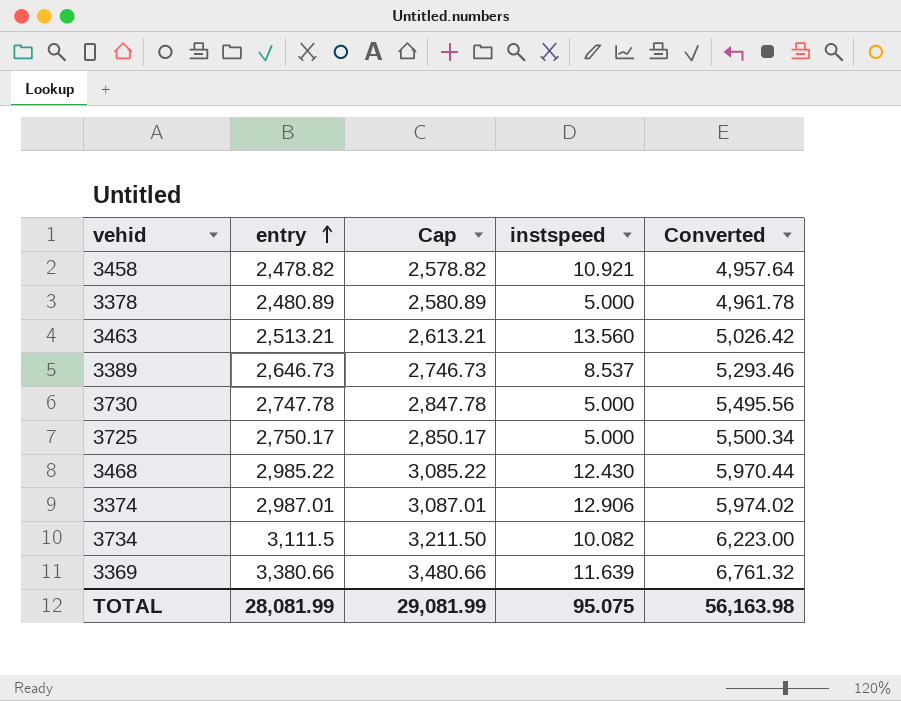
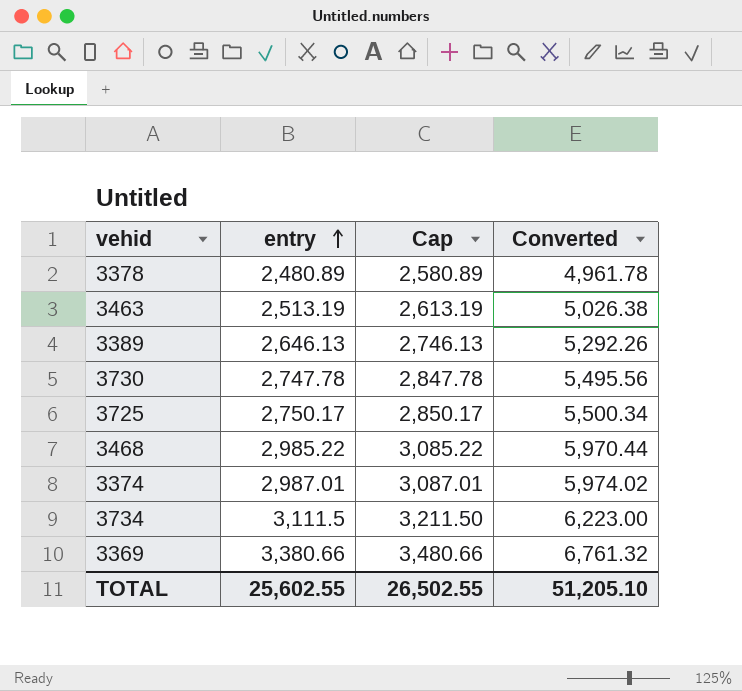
column instspeed | position: 4 -> none
row 3458: 2,478.82 | 2,578.82 | 10.921 | 4,957.64 -> none
3463 | entry: 2,513.21 -> 2,513.19
3463 | Cap: 2,613.21 -> 2,613.19
3463 | Converted: 5,026.42 -> 5,026.38
3389 | entry: 2,646.73 -> 2,646.13
3389 | Cap: 2,746.73 -> 2,746.13
3389 | Converted: 5,293.46 -> 5,292.26
TOTAL | entry: 28,081.99 -> 25,602.55
TOTAL | Cap: 29,081.99 -> 26,502.55
TOTAL | Converted: 56,163.98 -> 51,205.10

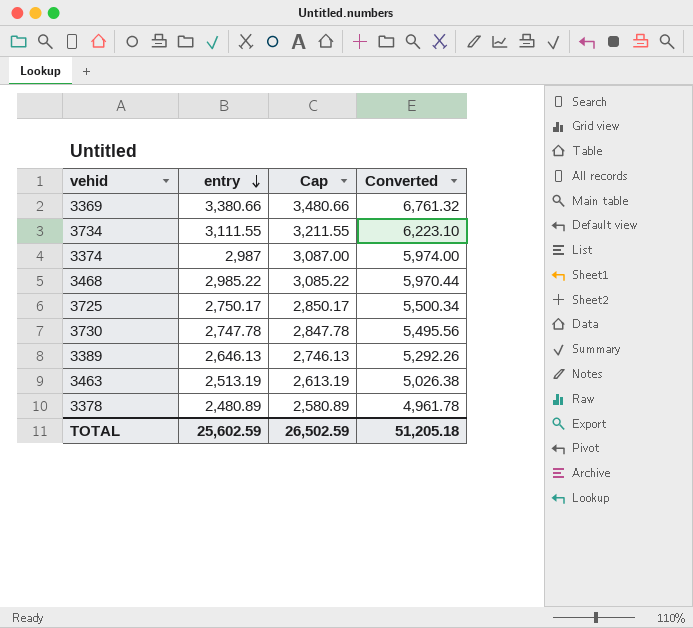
row order: entry ascending -> entry descending
3734 | entry: 3,111.5 -> 3,111.55
3734 | Cap: 3,211.50 -> 3,211.55
3734 | Converted: 6,223.00 -> 6,223.10
3374 | entry: 2,987.01 -> 2,987
3374 | Cap: 3,087.01 -> 3,087.00
3374 | Converted: 5,974.02 -> 5,974.00
TOTAL | entry: 25,602.55 -> 25,602.59
TOTAL | Cap: 26,502.55 -> 26,502.59
TOTAL | Converted: 51,205.10 -> 51,205.18

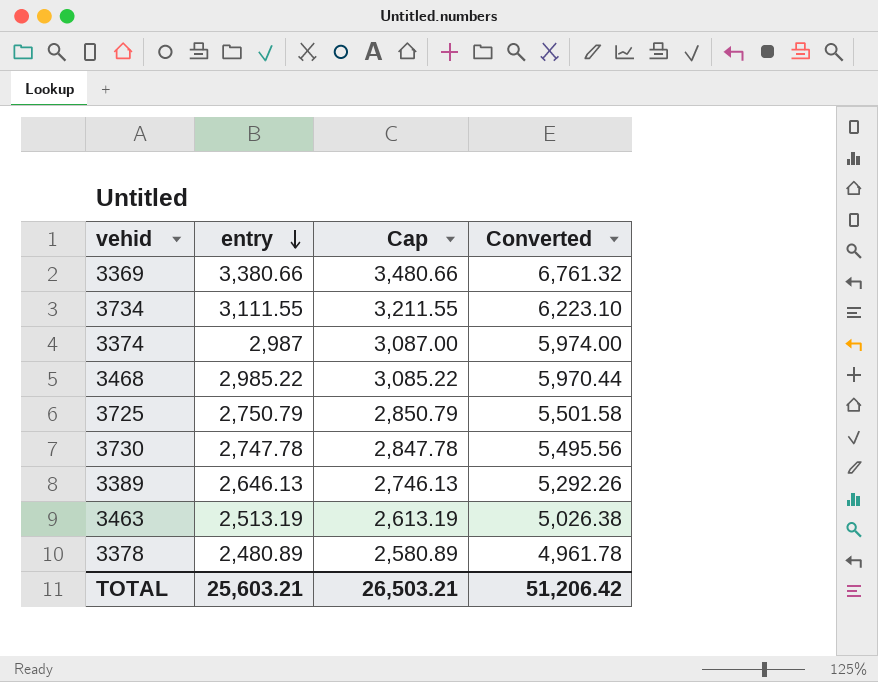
3725 | entry: 2,750.17 -> 2,750.79
3725 | Cap: 2,850.17 -> 2,850.79
3725 | Converted: 5,500.34 -> 5,501.58
TOTAL | entry: 25,602.59 -> 25,603.21
TOTAL | Cap: 26,502.59 -> 26,503.21
TOTAL | Converted: 51,205.18 -> 51,206.42

